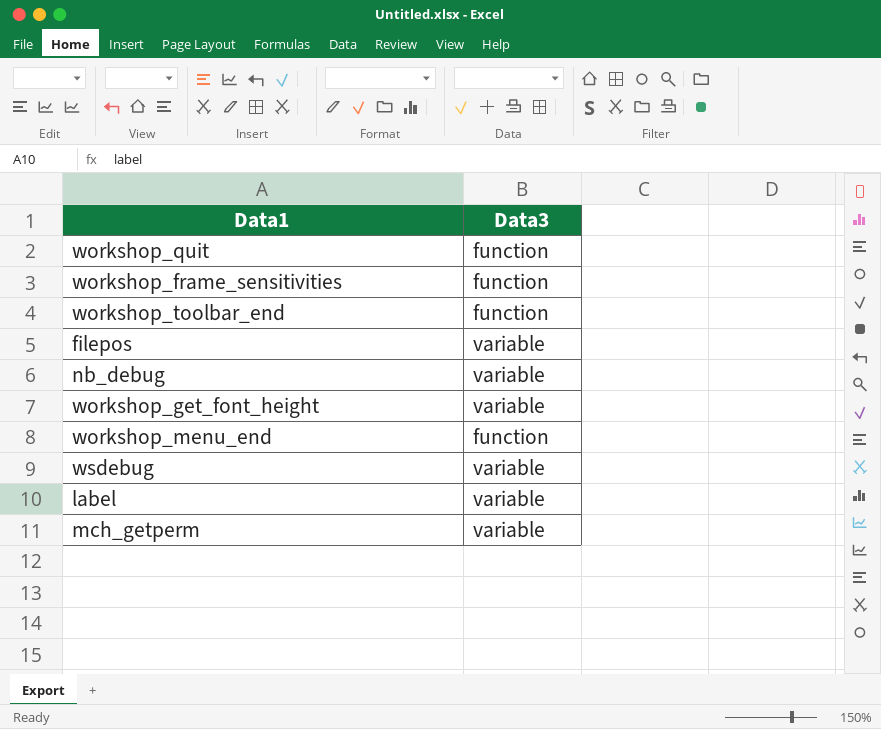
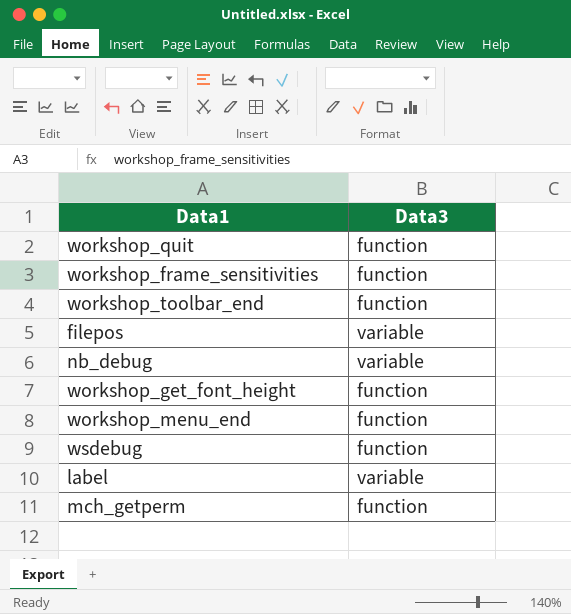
workshop_get_font_height | Data3: variable -> function
wsdebug | Data3: variable -> function
mch_getperm | Data3: variable -> function

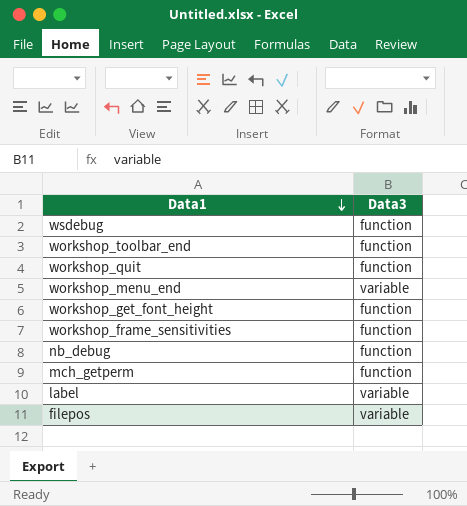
row order: none -> Data1 descending
workshop_menu_end | Data3: function -> variable
nb_debug | Data3: variable -> function

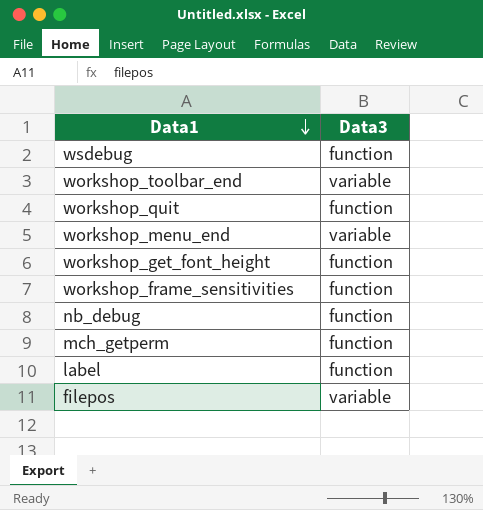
workshop_toolbar_end | Data3: function -> variable
label | Data3: variable -> function

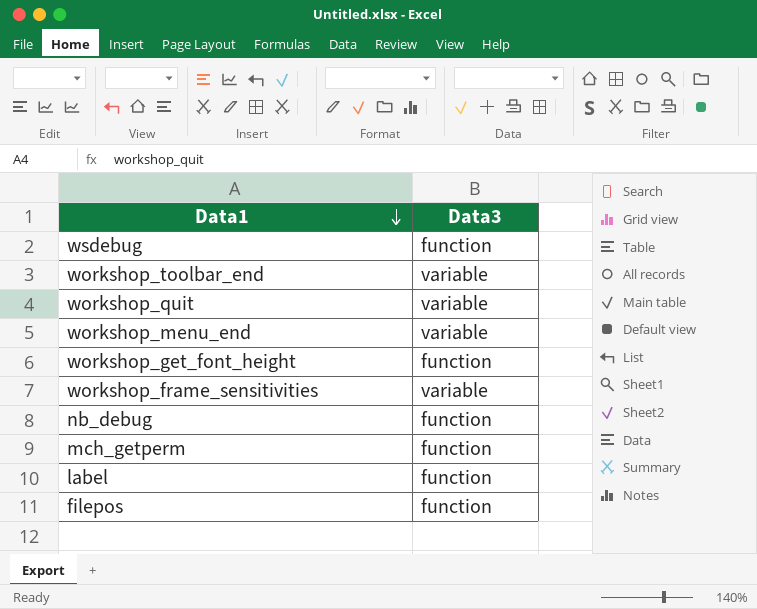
workshop_quit | Data3: function -> variable
workshop_frame_sensitivities | Data3: function -> variable
filepos | Data3: variable -> function

